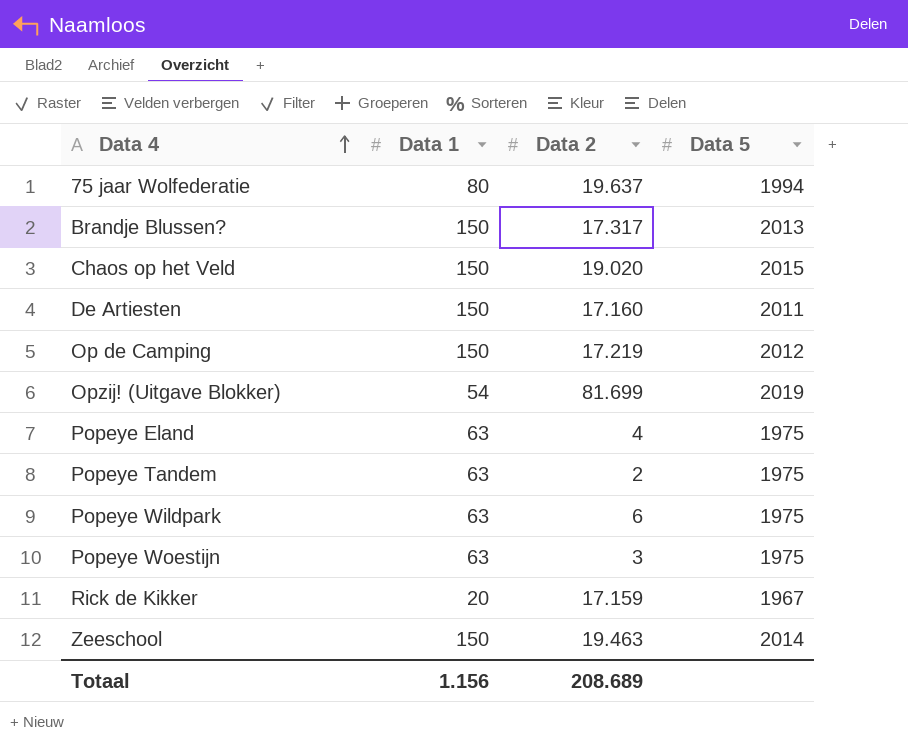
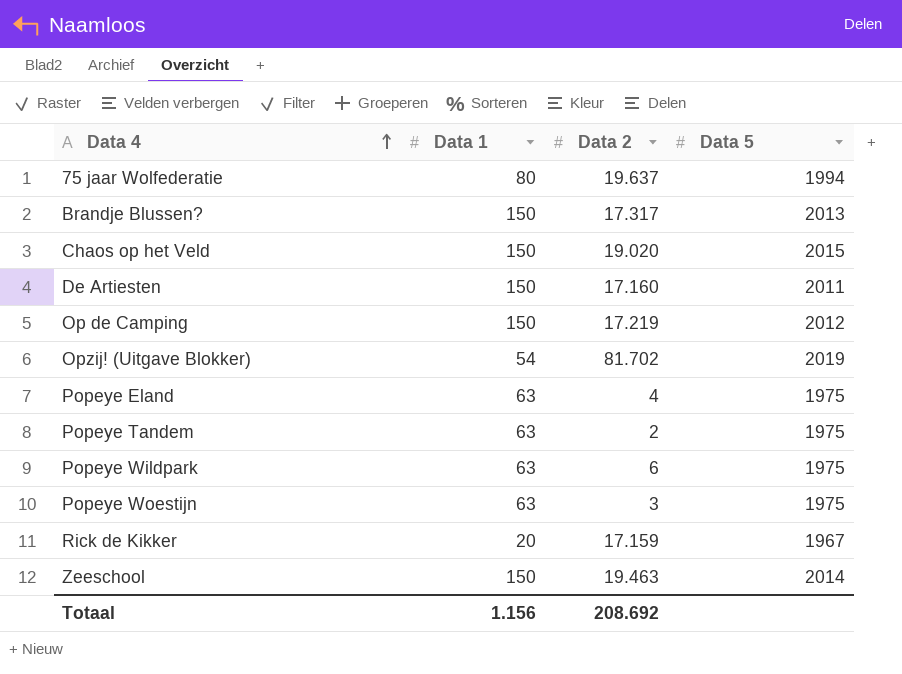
Opzij! (Uitgave Blokker) | Data 2: 81.699 -> 81.702
Totaal | Data 2: 208.689 -> 208.692

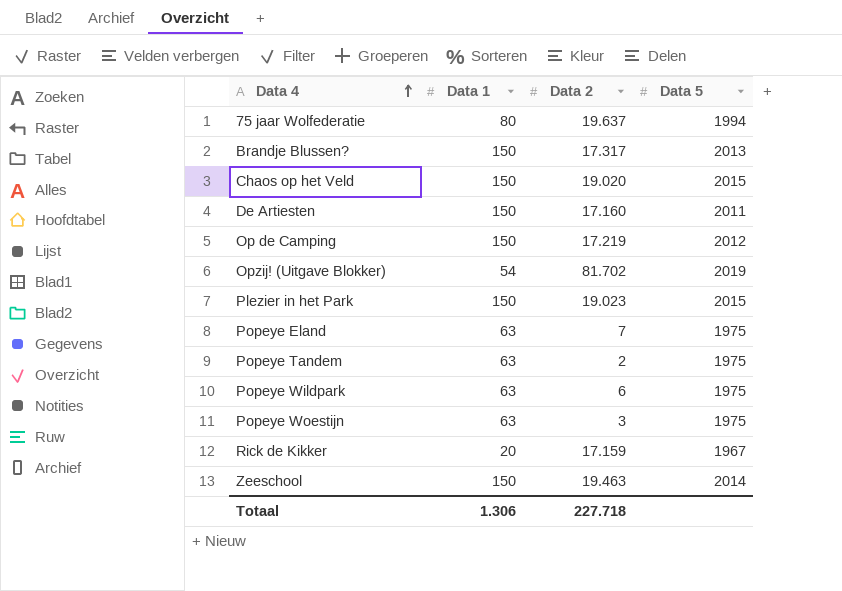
row Plezier in het Park: none -> 150 | 19.023 | 2015
Popeye Eland | Data 2: 4 -> 7
Totaal | Data 1: 1.156 -> 1.306
Totaal | Data 2: 208.692 -> 227.718

